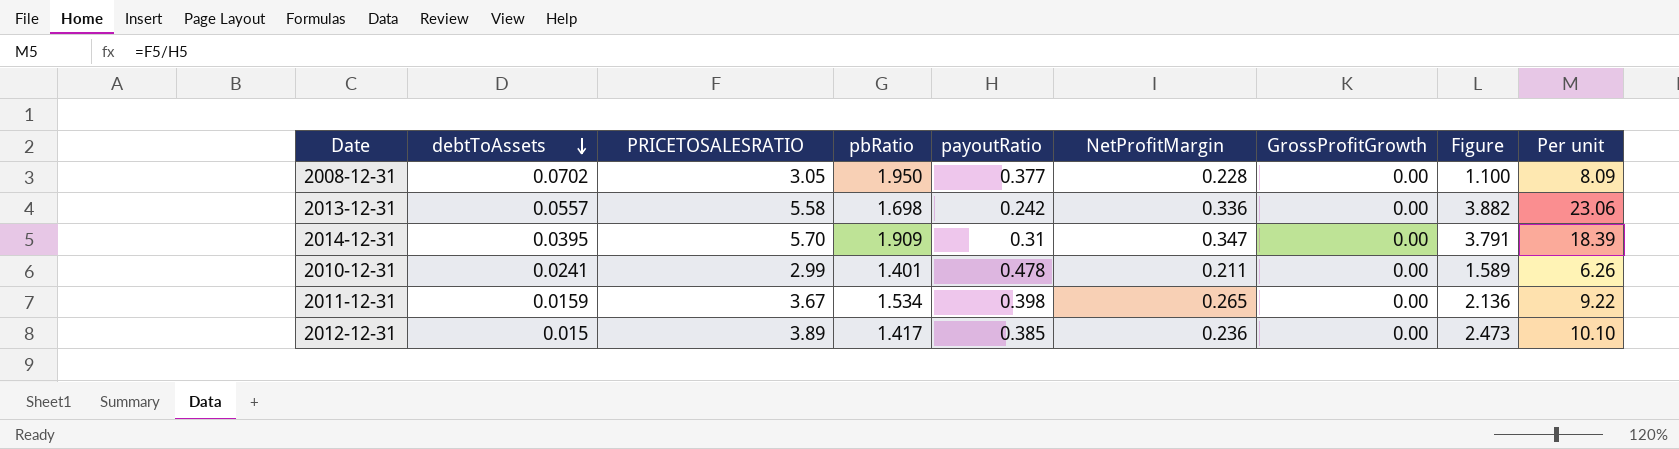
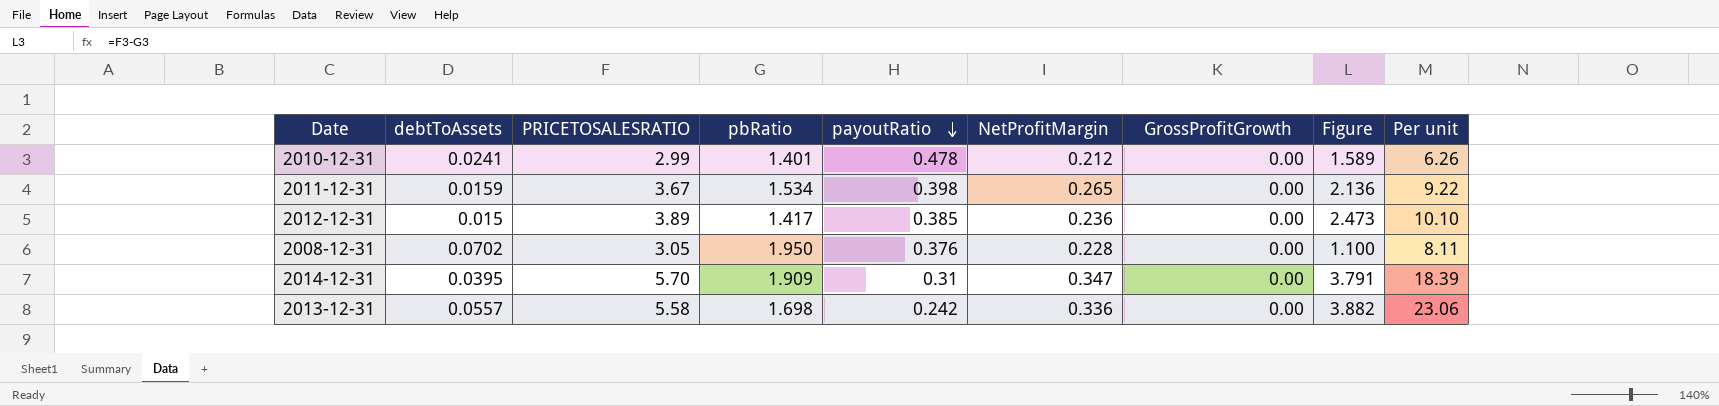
row order: debtToAssets descending -> payoutRatio descending
2010-12-31 | NetProfitMargin: 0.211 -> 0.212
2008-12-31 | payoutRatio: 0.377 -> 0.376
2008-12-31 | Per unit: 8.09 -> 8.11

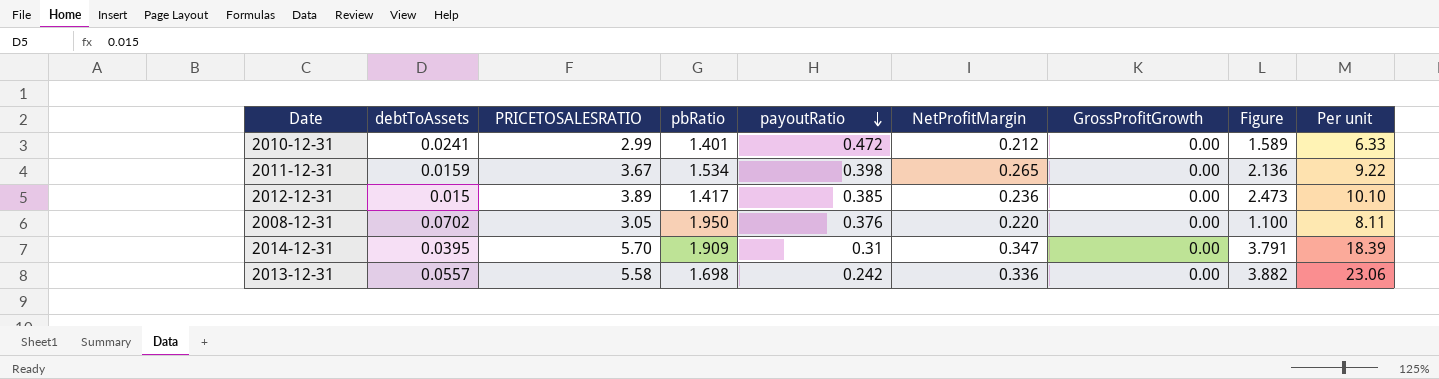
2010-12-31 | payoutRatio: 0.478 -> 0.472
2010-12-31 | Per unit: 6.26 -> 6.33
2008-12-31 | NetProfitMargin: 0.228 -> 0.220

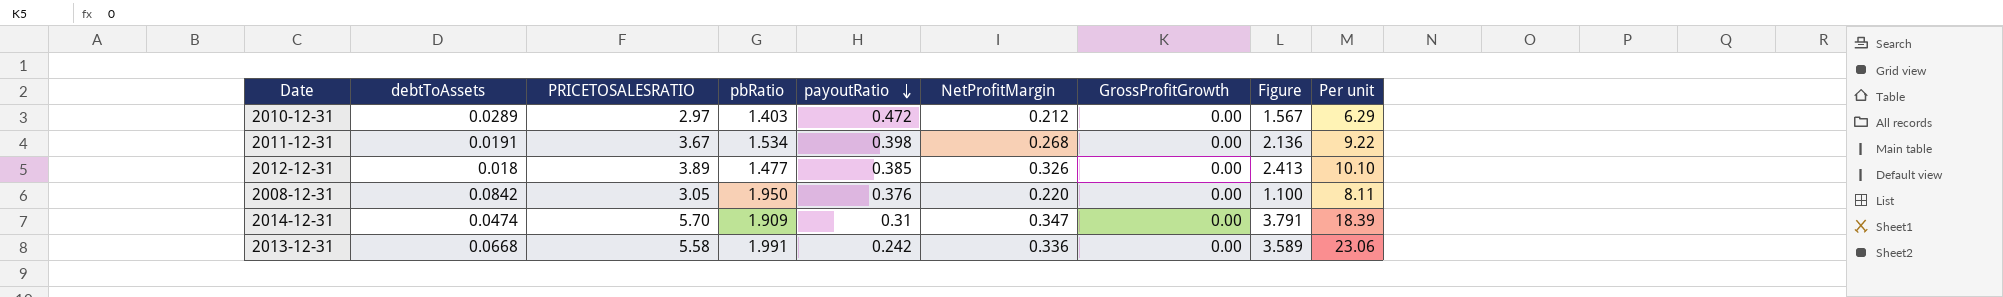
2010-12-31 | debtToAssets: 0.0241 -> 0.0289
2010-12-31 | PRICETOSALESRATIO: 2.99 -> 2.97
2010-12-31 | pbRatio: 1.401 -> 1.403
2010-12-31 | Figure: 1.589 -> 1.567
2010-12-31 | Per unit: 6.33 -> 6.29
2011-12-31 | debtToAssets: 0.0159 -> 0.0191
2011-12-31 | NetProfitMargin: 0.265 -> 0.268
2012-12-31 | debtToAssets: 0.015 -> 0.018
2012-12-31 | pbRatio: 1.417 -> 1.477
2012-12-31 | NetProfitMargin: 0.236 -> 0.326
2012-12-31 | Figure: 2.473 -> 2.413
2008-12-31 | debtToAssets: 0.0702 -> 0.0842
2014-12-31 | debtToAssets: 0.0395 -> 0.0474
2013-12-31 | debtToAssets: 0.0557 -> 0.0668
2013-12-31 | pbRatio: 1.698 -> 1.991
2013-12-31 | Figure: 3.882 -> 3.589

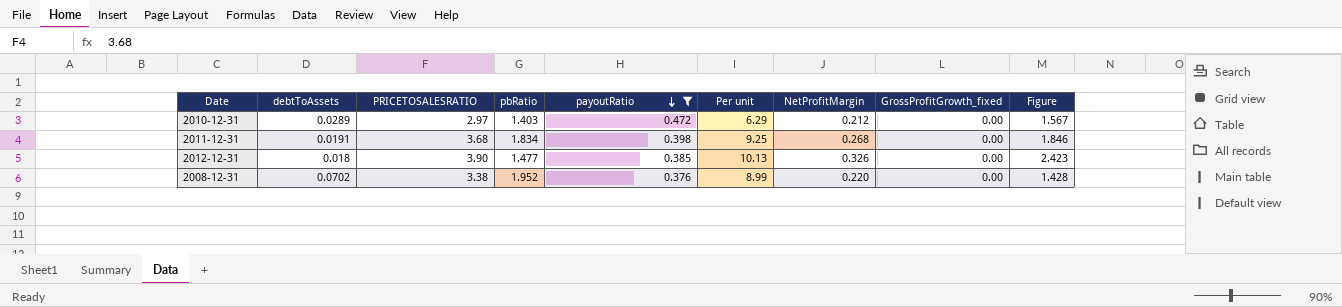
filter: none -> payoutRatio >= 0.376
column Per unit | position: 9 -> 6
column name: GrossProfitGrowth -> GrossProfitGrowth_fixed
2011-12-31 | PRICETOSALESRATIO: 3.67 -> 3.68
2011-12-31 | pbRatio: 1.534 -> 1.834
2011-12-31 | Per unit: 9.22 -> 9.25
2011-12-31 | Figure: 2.136 -> 1.846
2012-12-31 | PRICETOSALESRATIO: 3.89 -> 3.90
2012-12-31 | Per unit: 10.10 -> 10.13
2012-12-31 | Figure: 2.413 -> 2.423
2008-12-31 | debtToAssets: 0.0842 -> 0.0702
2008-12-31 | PRICETOSALESRATIO: 3.05 -> 3.38
2008-12-31 | pbRatio: 1.950 -> 1.952
2008-12-31 | Per unit: 8.11 -> 8.99
2008-12-31 | Figure: 1.100 -> 1.428

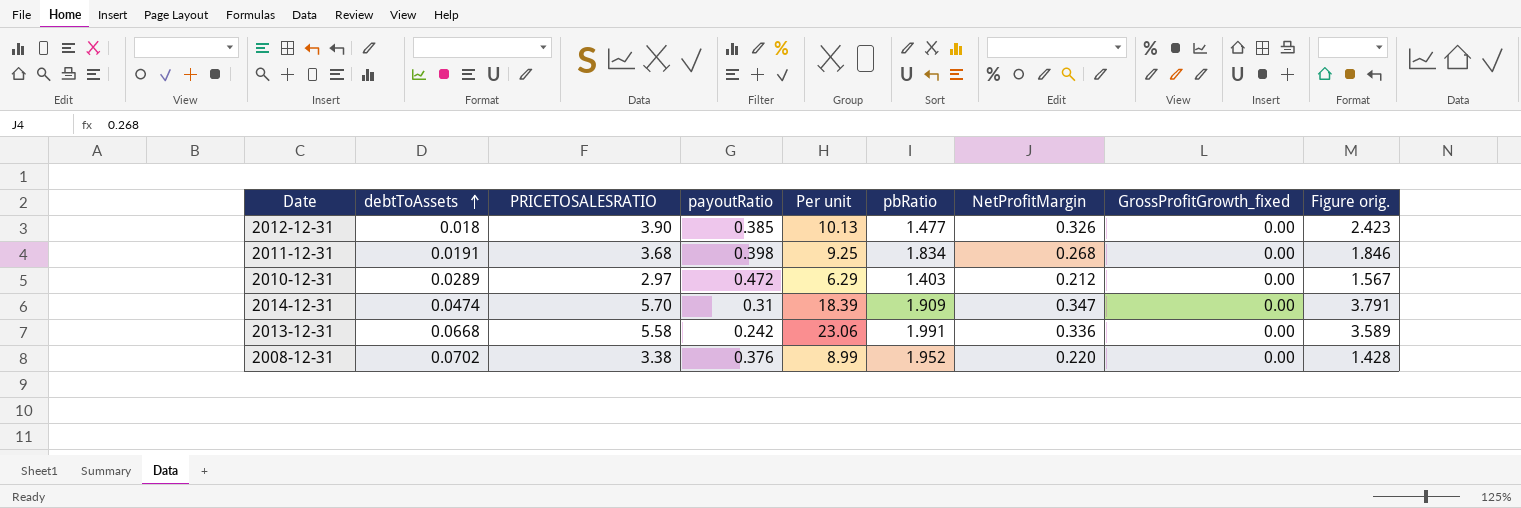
filter: payoutRatio >= 0.376 -> none
row order: payoutRatio descending -> debtToAssets ascending
column pbRatio | position: 4 -> 6
column name: Figure -> Figure orig.

